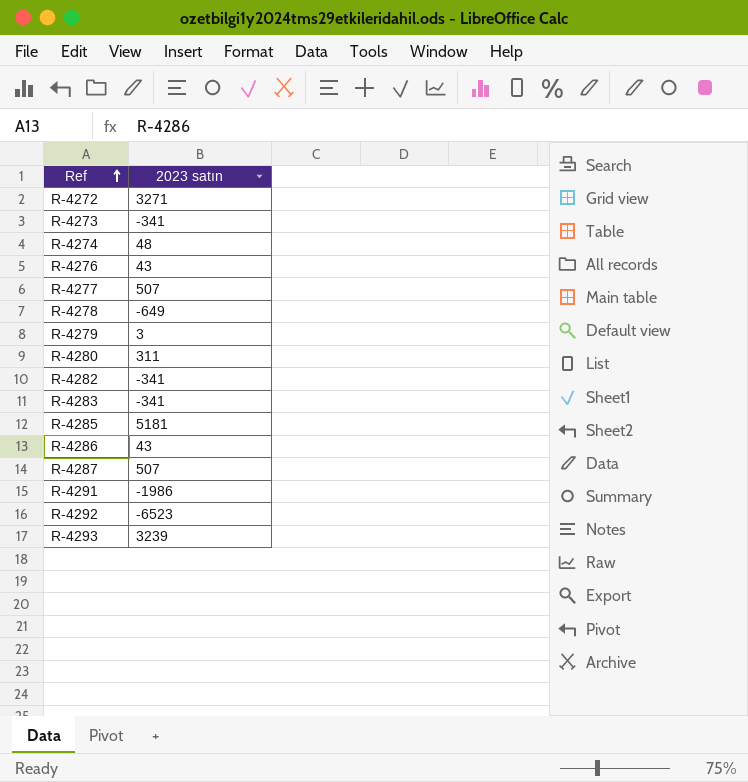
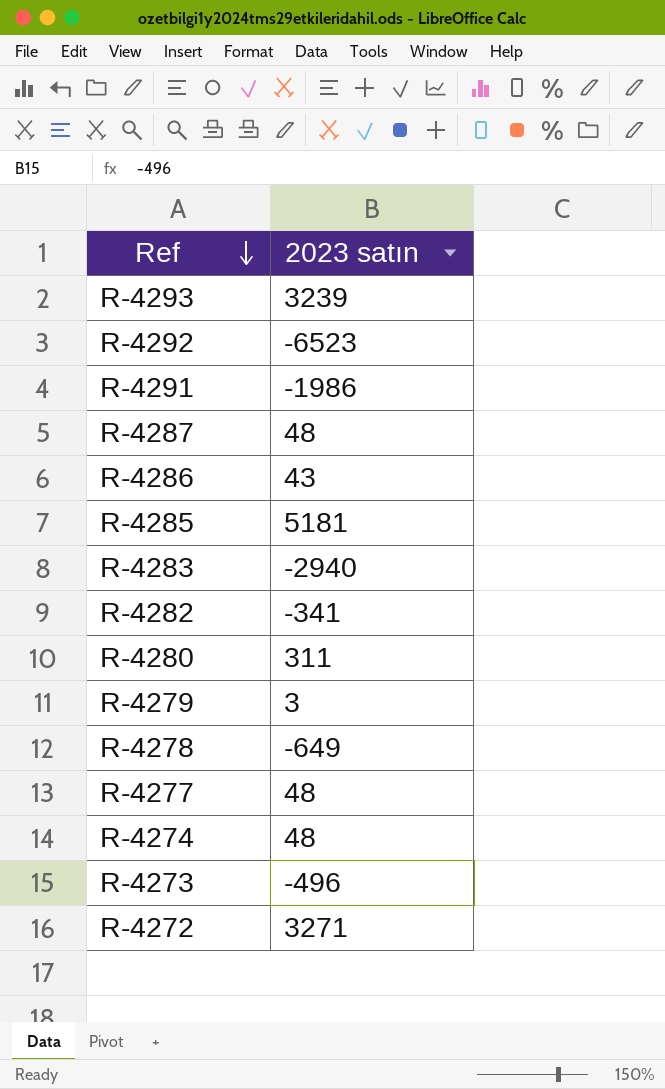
row order: Ref ascending -> Ref descending
row R-4276: 43 -> none
R-4287 | 2023 satın: 507 -> 48
R-4283 | 2023 satın: -341 -> -2940
R-4277 | 2023 satın: 507 -> 48
R-4273 | 2023 satın: -341 -> -496

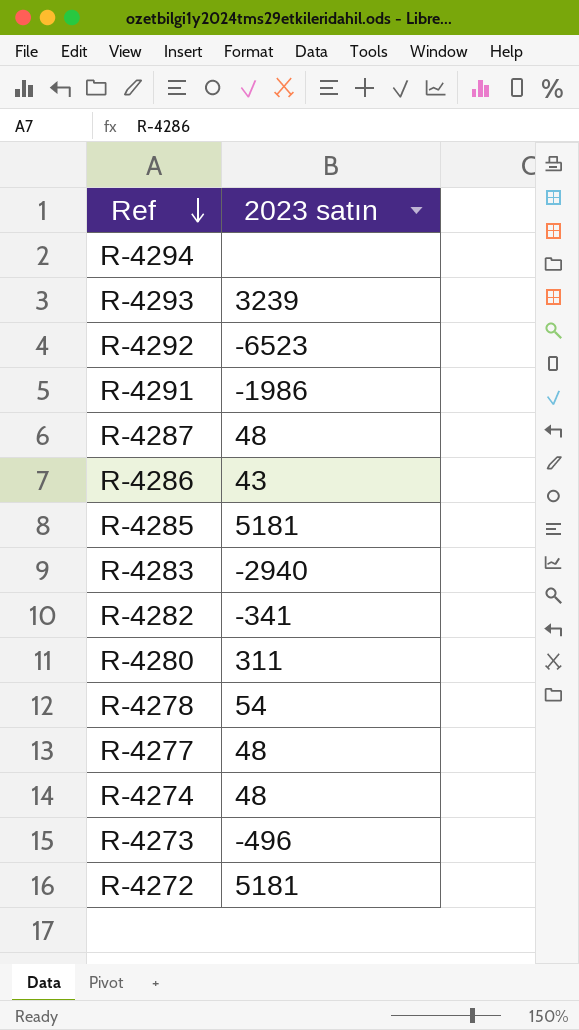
row R-4279: 3 -> none
row R-4294: none -> none
R-4278 | 2023 satın: -649 -> 54
R-4272 | 2023 satın: 3271 -> 5181

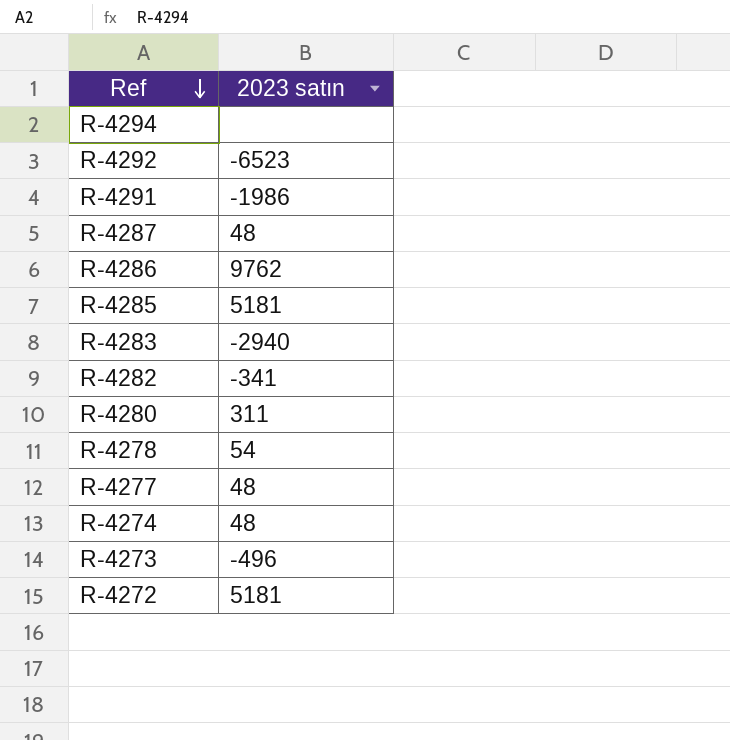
row R-4293: 3239 -> none
R-4286 | 2023 satın: 43 -> 9762

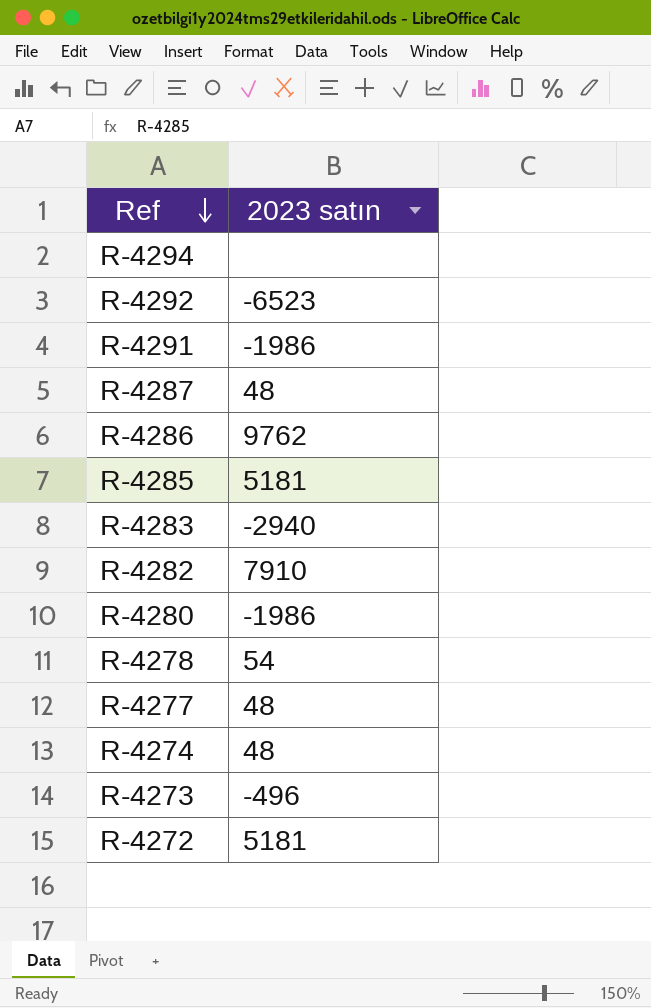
R-4282 | 2023 satın: -341 -> 7910
R-4280 | 2023 satın: 311 -> -1986

